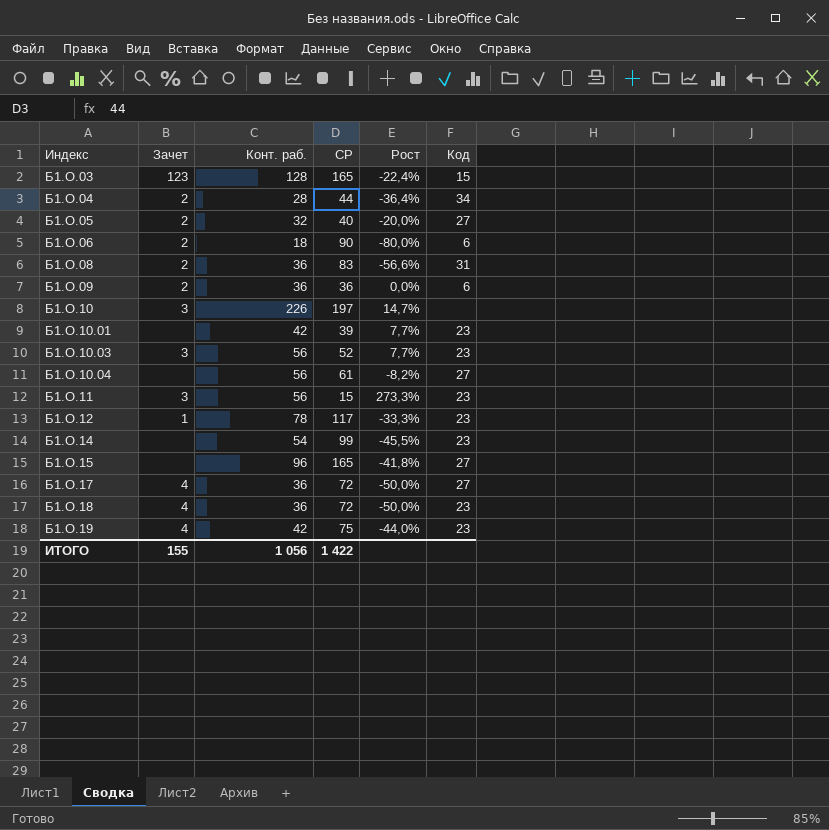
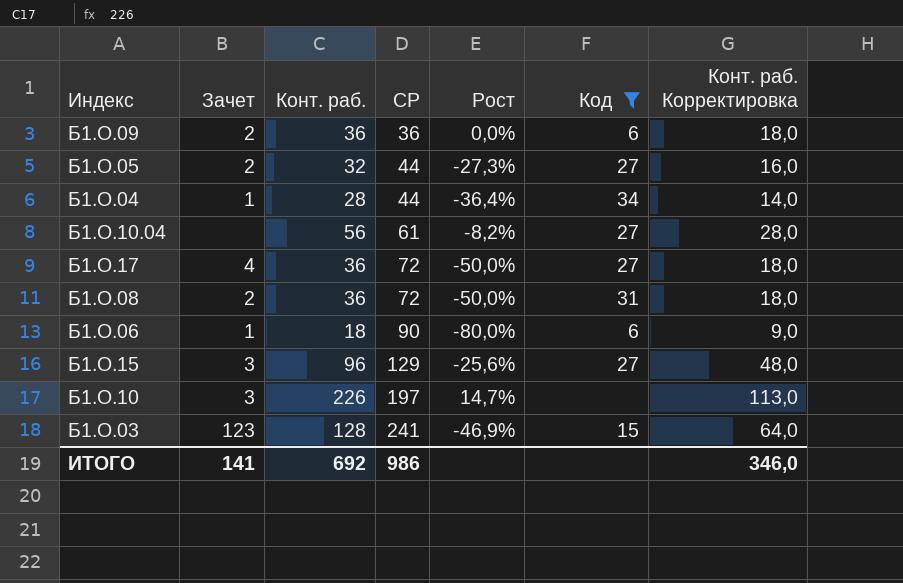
filter: none -> Код != 23
row order: Индекс ascending -> СР ascending
column Конт. раб. Корректировка | formula: none -> [Конт. раб.] * 0,5
Б1.О.05 | СР: 40 -> 44
Б1.О.05 | Рост: -20,0% -> -27,3%
Б1.О.04 | Зачет: 2 -> 1
Б1.О.08 | СР: 83 -> 72
Б1.О.08 | Рост: -56,6% -> -50,0%
Б1.О.06 | Зачет: 2 -> 1
Б1.О.15 | Зачет: none -> 3
Б1.О.15 | СР: 165 -> 129
Б1.О.15 | Рост: -41,8% -> -25,6%
Б1.О.03 | СР: 165 -> 241
Б1.О.03 | Рост: -22,4% -> -46,9%
ИТОГО | Зачет: 155 -> 141
ИТОГО | Конт. раб.: 1 056 -> 692
ИТОГО | СР: 1 422 -> 986

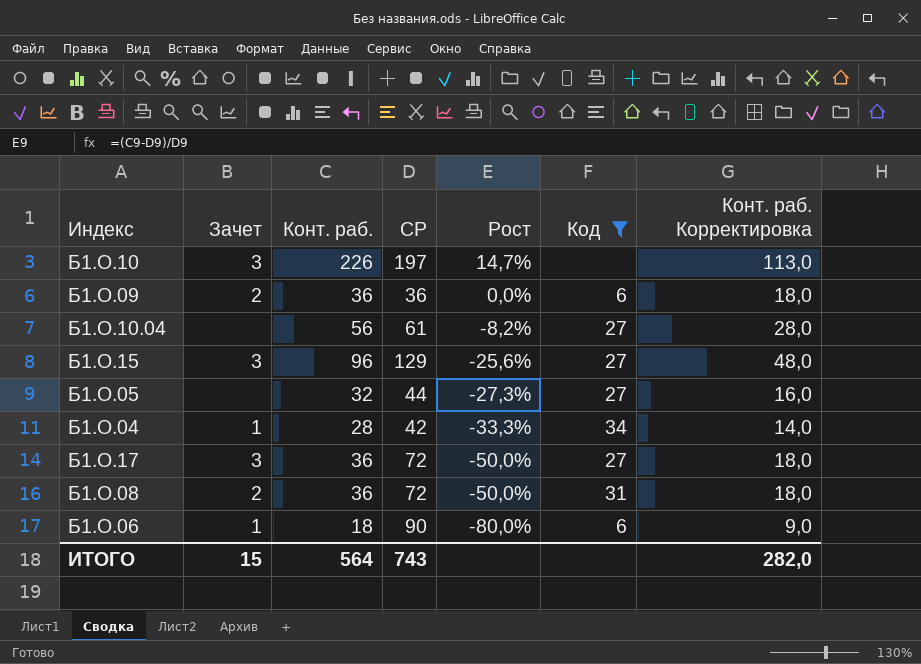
row order: СР ascending -> Рост descending
row Б1.О.03: 123 | 128 | 241 | -46,9% | 15 | 64,0 -> none
Б1.О.05 | Зачет: 2 -> none
Б1.О.04 | СР: 44 -> 42
Б1.О.04 | Рост: -36,4% -> -33,3%
Б1.О.17 | Зачет: 4 -> 3
ИТОГО | Зачет: 141 -> 15
ИТОГО | Конт. раб.: 692 -> 564
ИТОГО | СР: 986 -> 743
ИТОГО | Конт. раб. Корректировка: 346,0 -> 282,0

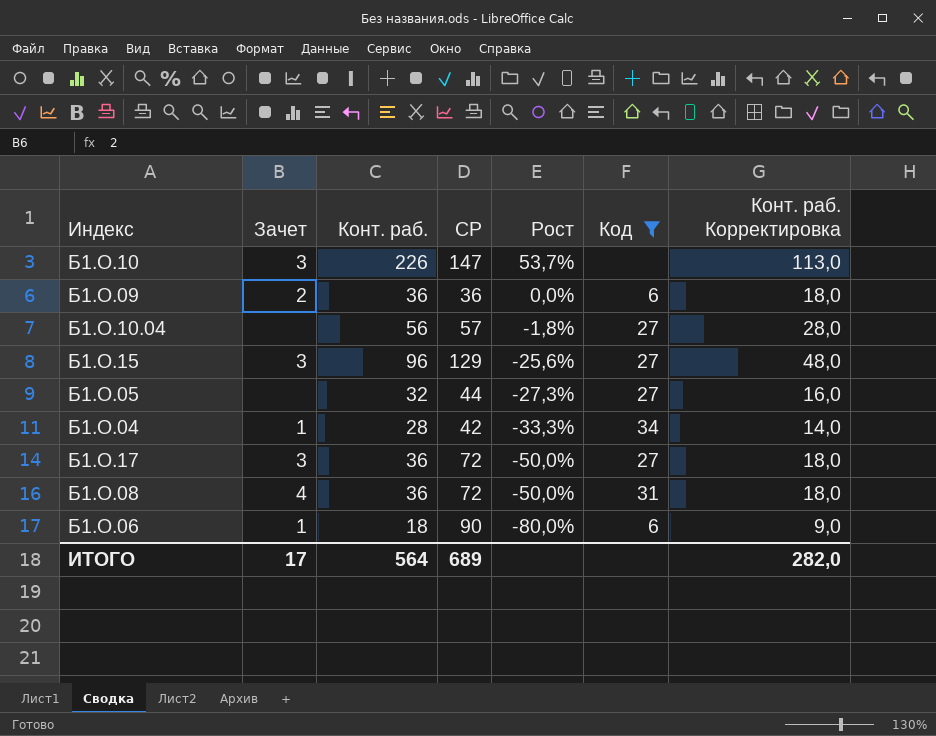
Б1.О.10 | СР: 197 -> 147
Б1.О.10 | Рост: 14,7% -> 53,7%
Б1.О.10.04 | СР: 61 -> 57
Б1.О.10.04 | Рост: -8,2% -> -1,8%
Б1.О.08 | Зачет: 2 -> 4
ИТОГО | Зачет: 15 -> 17
ИТОГО | СР: 743 -> 689

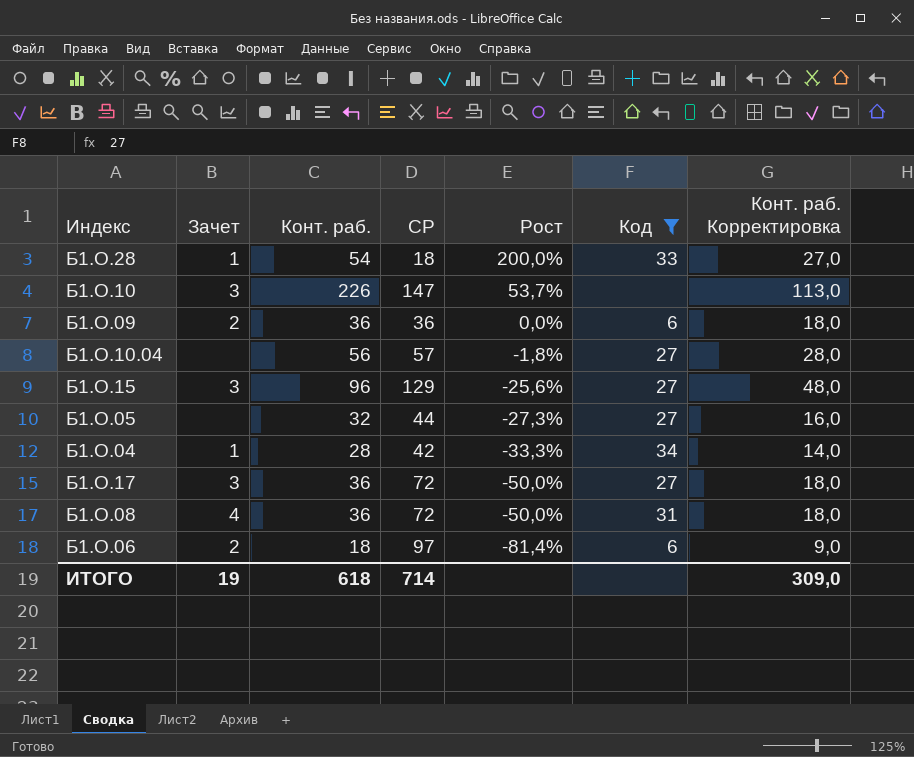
row Б1.О.28: none -> 1 | 54 | 18 | 200,0% | 33 | 27,0
Б1.О.06 | Зачет: 1 -> 2
Б1.О.06 | СР: 90 -> 97
Б1.О.06 | Рост: -80,0% -> -81,4%
ИТОГО | Зачет: 17 -> 19
ИТОГО | Конт. раб.: 564 -> 618
ИТОГО | СР: 689 -> 714
ИТОГО | Конт. раб. Корректировка: 282,0 -> 309,0

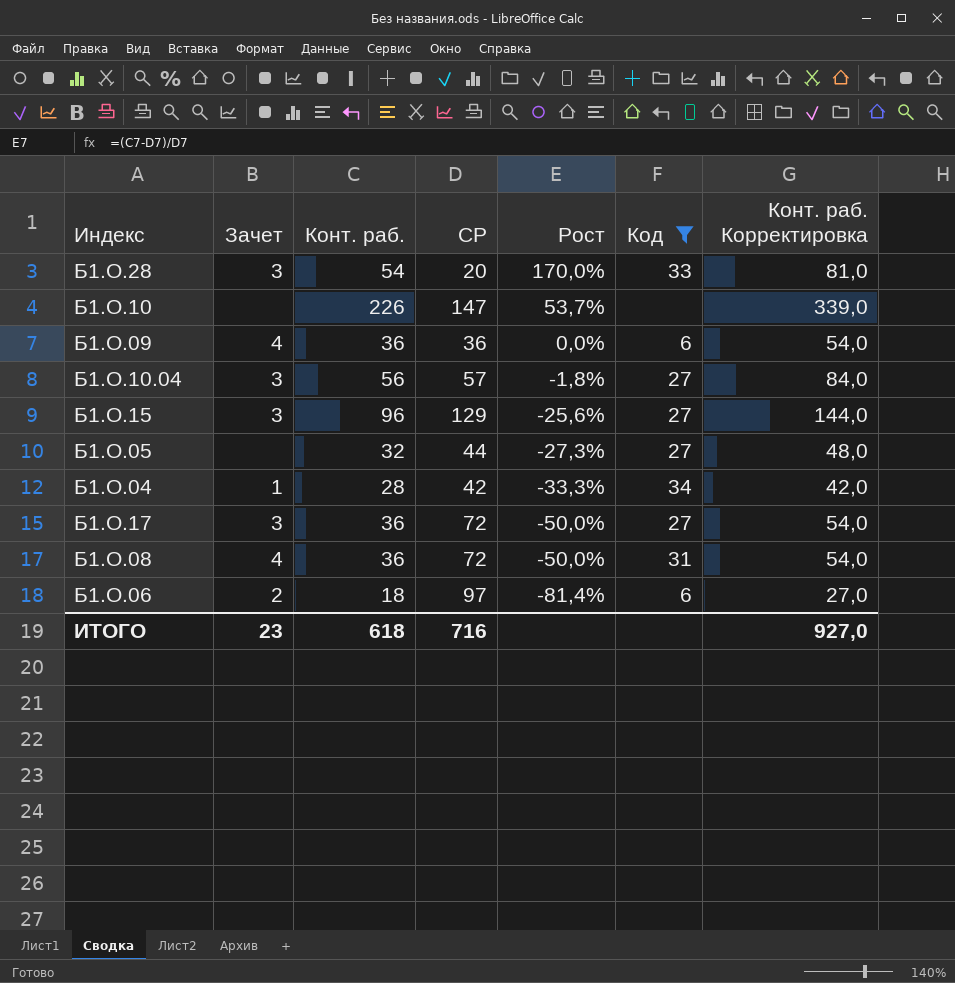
column Конт. раб. Корректировка | formula: [Конт. раб.] * 0,5 -> [Конт. раб.] * 1,5
Б1.О.28 | Зачет: 1 -> 3
Б1.О.28 | СР: 18 -> 20
Б1.О.28 | Рост: 200,0% -> 170,0%
Б1.О.10 | Зачет: 3 -> none
Б1.О.09 | Зачет: 2 -> 4
Б1.О.10.04 | Зачет: none -> 3
ИТОГО | Зачет: 19 -> 23
ИТОГО | СР: 714 -> 716
ИТОГО | Конт. раб. Корректировка: 309,0 -> 927,0

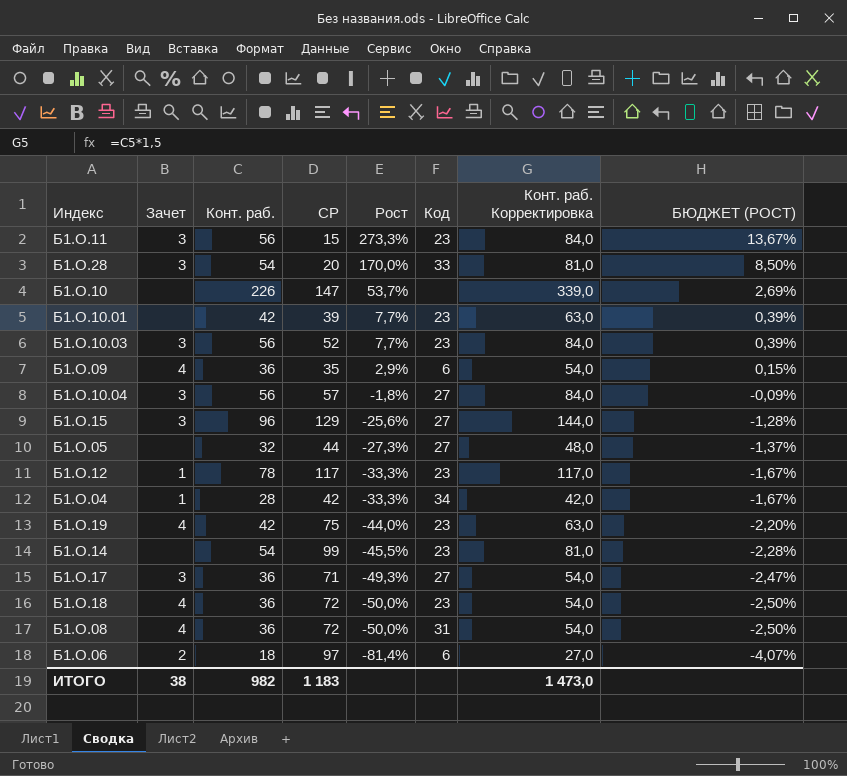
filter: Код != 23 -> none
column БЮДЖЕТ (РОСТ) | formula: none -> [Рост] * 0,05
Б1.О.09 | СР: 36 -> 35
Б1.О.09 | Рост: 0,0% -> 2,9%
Б1.О.17 | СР: 72 -> 71
Б1.О.17 | Рост: -50,0% -> -49,3%
ИТОГО | Зачет: 23 -> 38
ИТОГО | Конт. раб.: 618 -> 982
ИТОГО | СР: 716 -> 1 183
ИТОГО | Конт. раб. Корректировка: 927,0 -> 1 473,0

